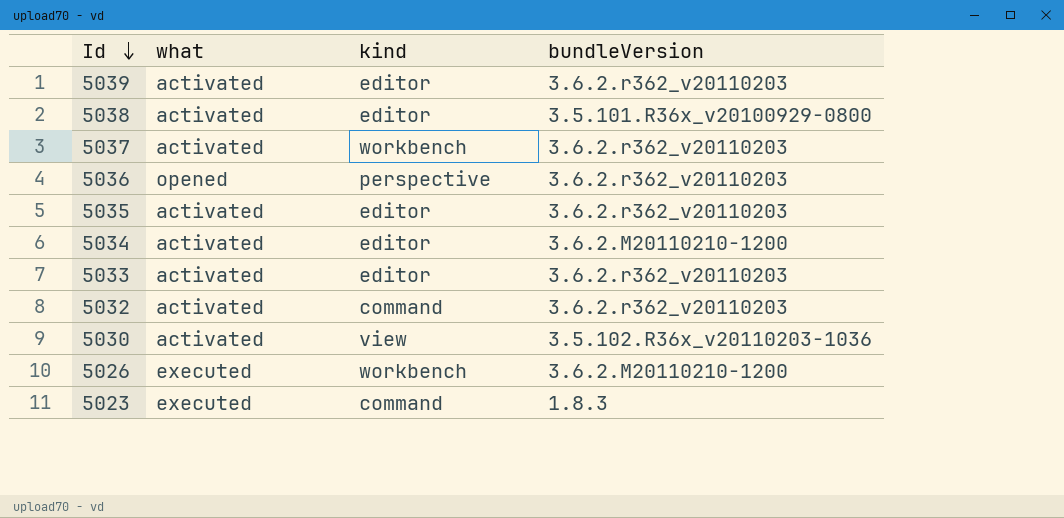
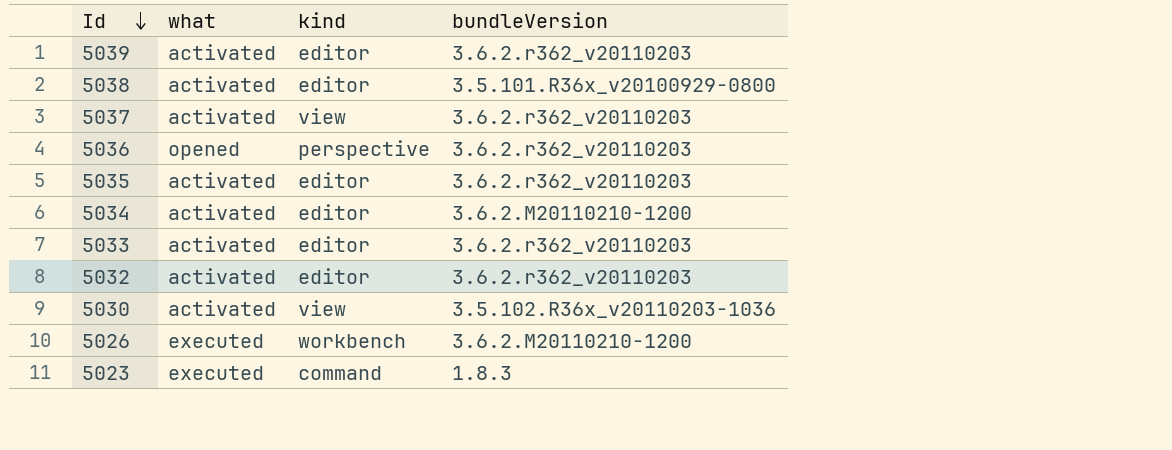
5037 | kind: workbench -> view
5032 | kind: command -> editor

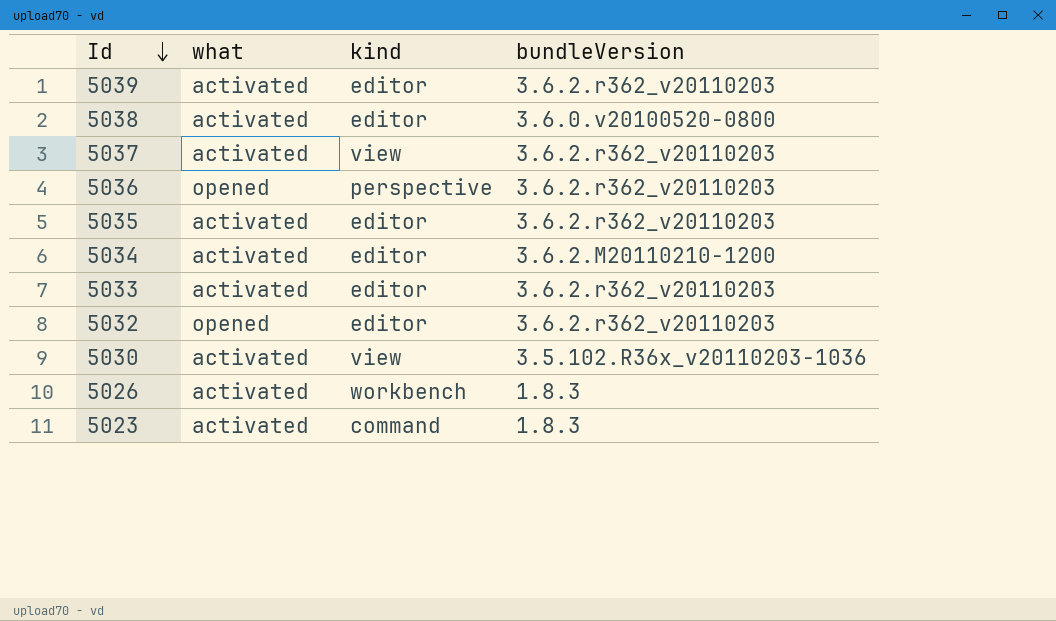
5038 | bundleVersion: 3.5.101.R36x_v20100929-0800 -> 3.6.0.v20100520-0800
5032 | what: activated -> opened
5026 | what: executed -> activated
5026 | bundleVersion: 3.6.2.M20110210-1200 -> 1.8.3
5023 | what: executed -> activated

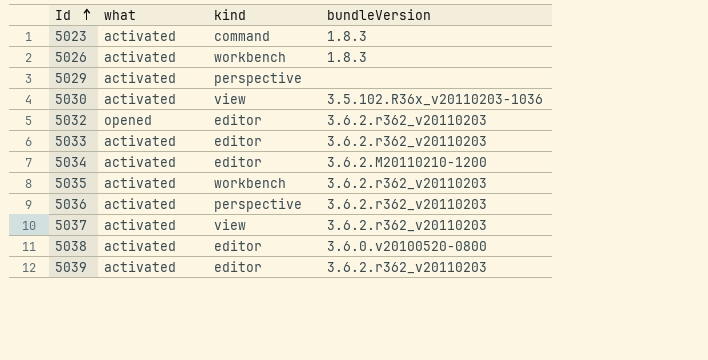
row order: Id descending -> Id ascending
row 5029: none -> activated | perspective | none
5035 | kind: editor -> workbench
5036 | what: opened -> activated

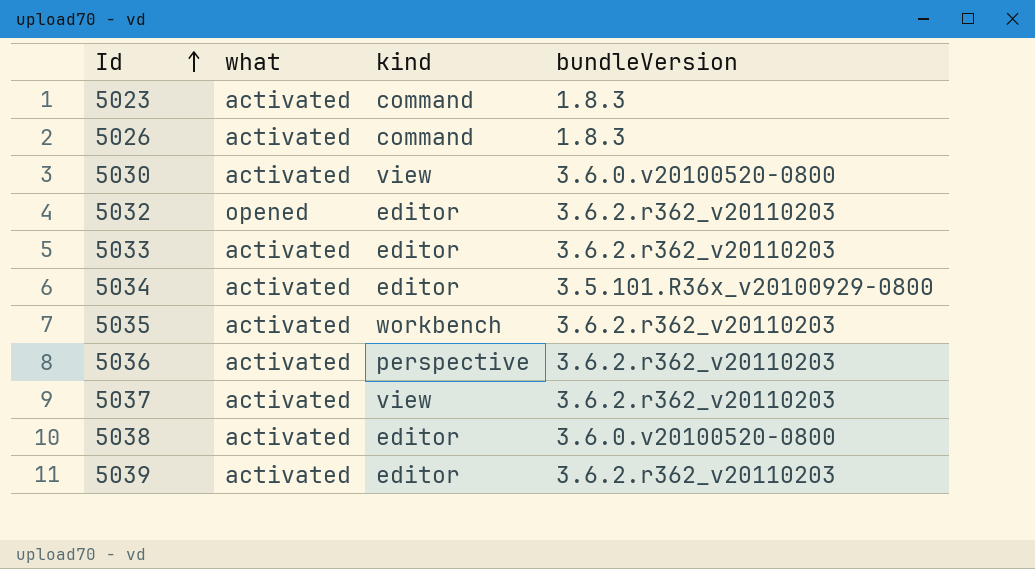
row 5029: activated | perspective | none -> none
5026 | kind: workbench -> command
5030 | bundleVersion: 3.5.102.R36x_v20110203-1036 -> 3.6.0.v20100520-0800
5034 | bundleVersion: 3.6.2.M20110210-1200 -> 3.5.101.R36x_v20100929-0800

